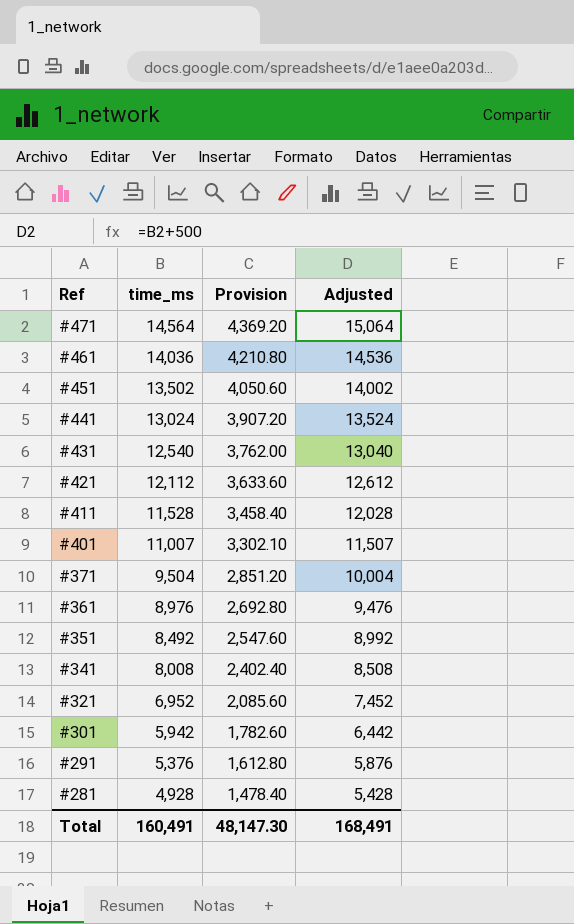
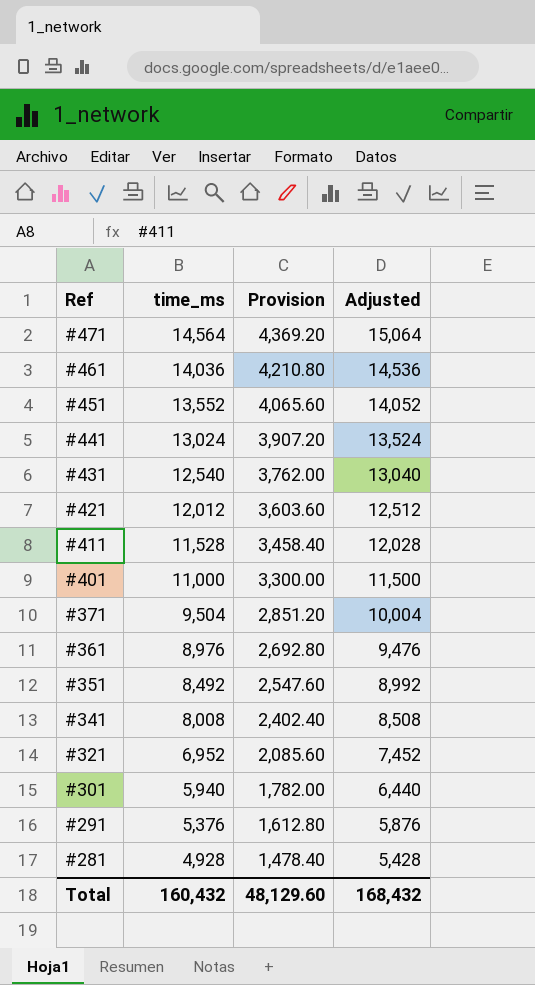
#451 | time_ms: 13,502 -> 13,552
#451 | Provision: 4,050.60 -> 4,065.60
#451 | Adjusted: 14,002 -> 14,052
#421 | time_ms: 12,112 -> 12,012
#421 | Provision: 3,633.60 -> 3,603.60
#421 | Adjusted: 12,612 -> 12,512
#401 | time_ms: 11,007 -> 11,000
#401 | Provision: 3,302.10 -> 3,300.00
#401 | Adjusted: 11,507 -> 11,500
#301 | time_ms: 5,942 -> 5,940
#301 | Provision: 1,782.60 -> 1,782.00
#301 | Adjusted: 6,442 -> 6,440
Total | time_ms: 160,491 -> 160,432
Total | Provision: 48,147.30 -> 48,129.60
Total | Adjusted: 168,491 -> 168,432

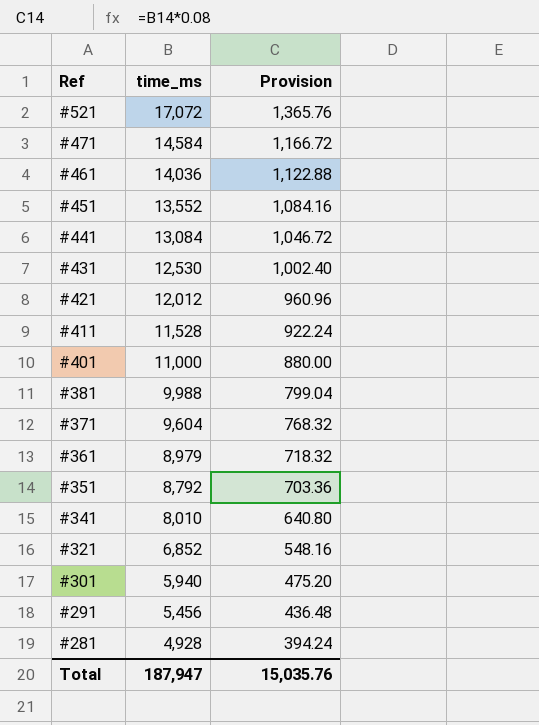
column Adjusted | formula: [time_ms] + 500 -> none
column Provision | formula: [time_ms] * 0.3 -> [time_ms] * 0.08
row #521: none -> 17,072 | 1,365.76
#471 | time_ms: 14,564 -> 14,584
#441 | time_ms: 13,024 -> 13,084
#431 | time_ms: 12,540 -> 12,530
row #381: none -> 9,988 | 799.04
#371 | time_ms: 9,504 -> 9,604
#361 | time_ms: 8,976 -> 8,979
#351 | time_ms: 8,492 -> 8,792
#341 | time_ms: 8,008 -> 8,010
#321 | time_ms: 6,952 -> 6,852
#291 | time_ms: 5,376 -> 5,456
Total | time_ms: 160,432 -> 187,947
Total | Provision: 48,129.60 -> 15,035.76

